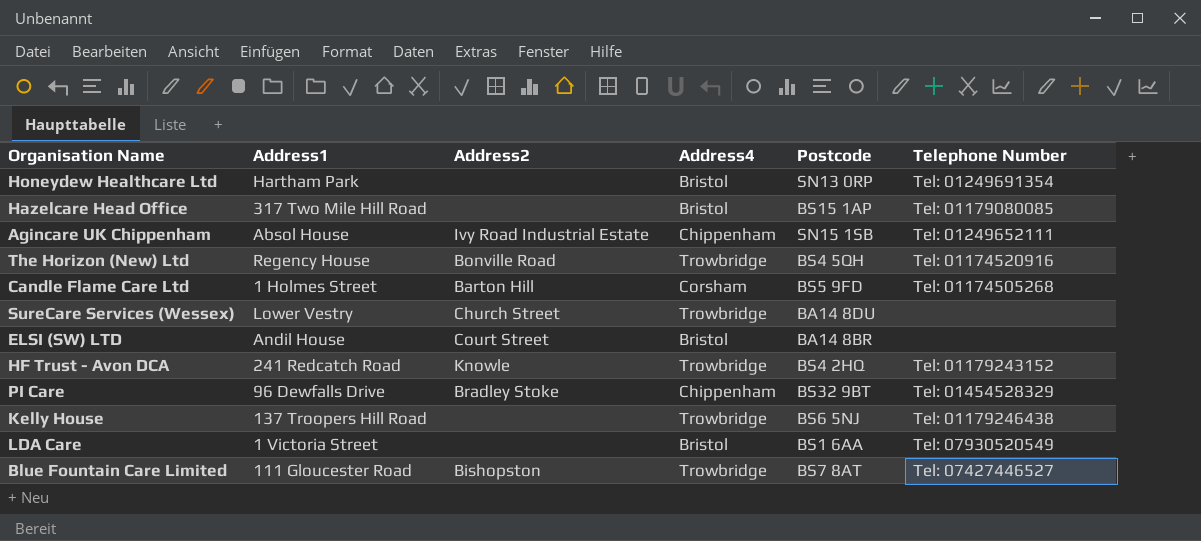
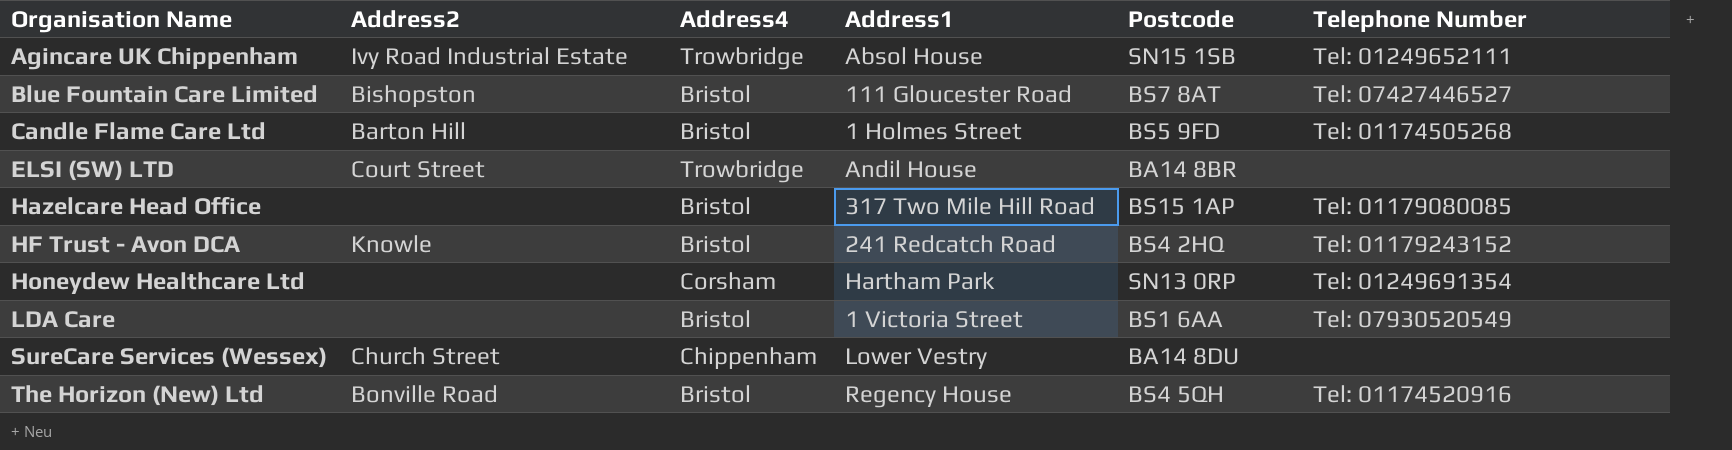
row order: none -> Organisation Name ascending
column Address1 | position: 2 -> 4
row PI Care: 96 Dewfalls Drive | Bradley Stoke | Chippenham | BS32 9BT | Tel: 01454528329 -> none
row Kelly House: 137 Troopers Hill Road | none | Trowbridge | BS6 5NJ | Tel: 01179246438 -> none
Agincare UK Chippenham | Address4: Chippenham -> Trowbridge
Blue Fountain Care Limited | Address4: Trowbridge -> Bristol
Candle Flame Care Ltd | Address4: Corsham -> Bristol
ELSI (SW) LTD | Address4: Bristol -> Trowbridge
HF Trust - Avon DCA | Address4: Trowbridge -> Bristol
Honeydew Healthcare Ltd | Address4: Bristol -> Corsham
SureCare Services (Wessex) | Address4: Trowbridge -> Chippenham
The Horizon (New) Ltd | Address4: Trowbridge -> Bristol

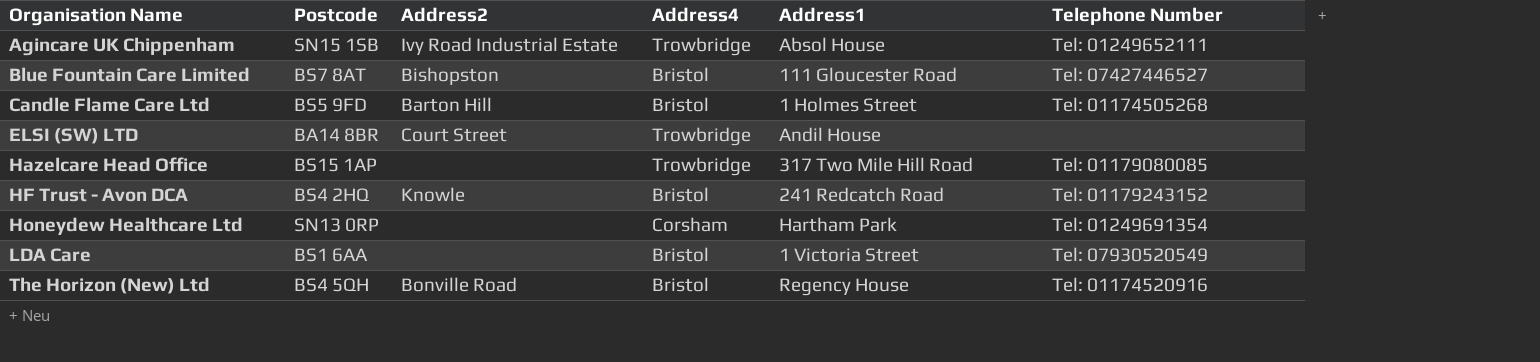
column Postcode | position: 5 -> 2
row SureCare Services (Wessex): Church Street | Chippenham | Lower Vestry | BA14 8DU | none -> none
Hazelcare Head Office | Address4: Bristol -> Trowbridge

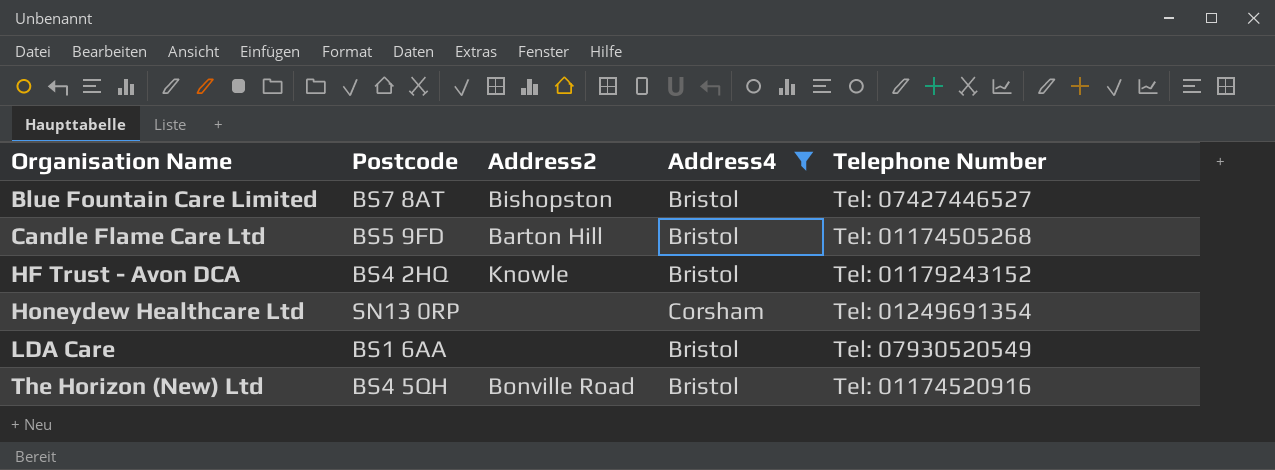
filter: none -> Address4 != Trowbridge
column Address1 | position: 5 -> none

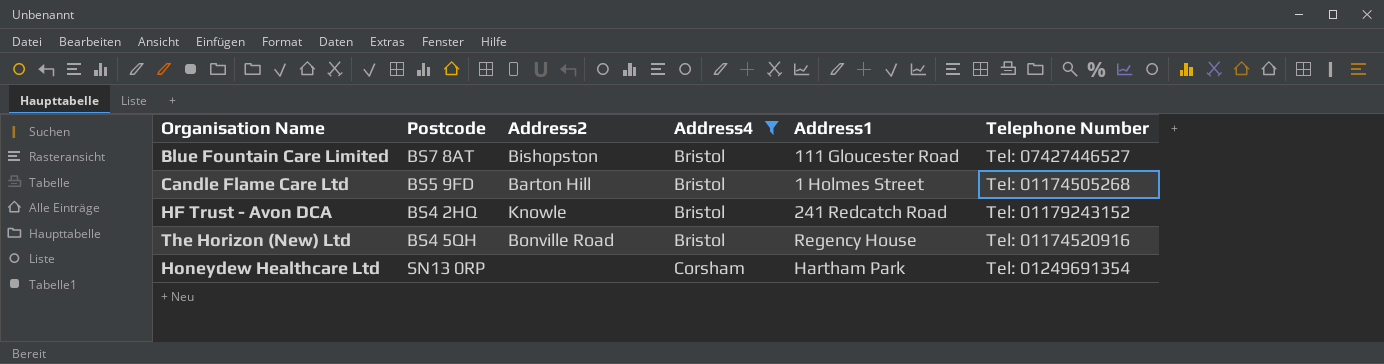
row order: Organisation Name ascending -> Address4 ascending
column Address1 | position: none -> 5
row LDA Care: BS1 6AA | none | Bristol | Tel: 07930520549 -> none

